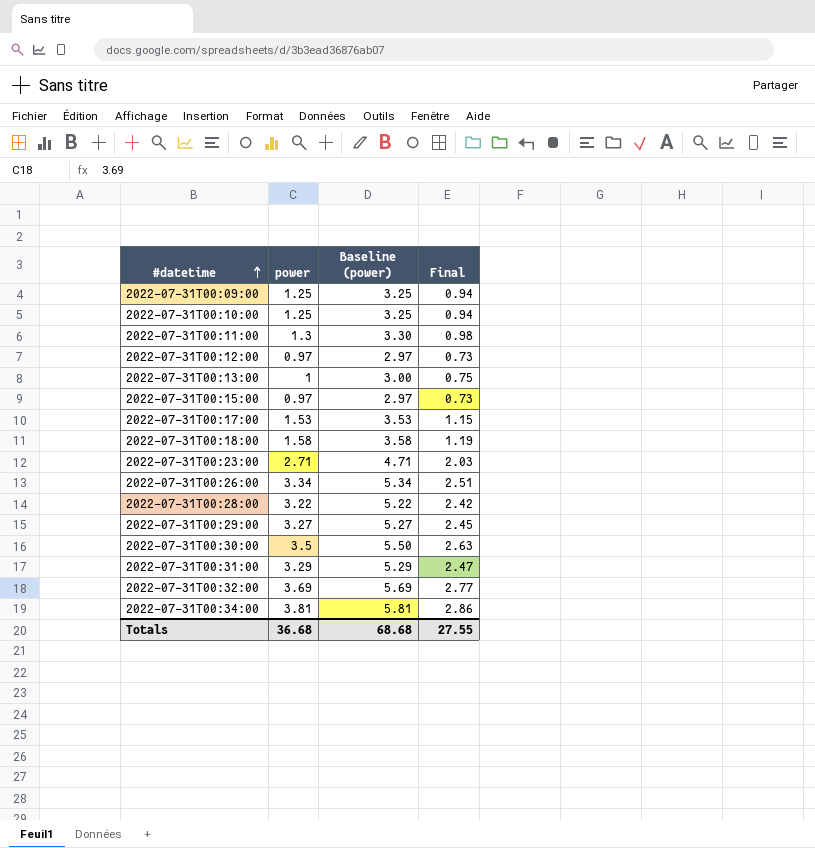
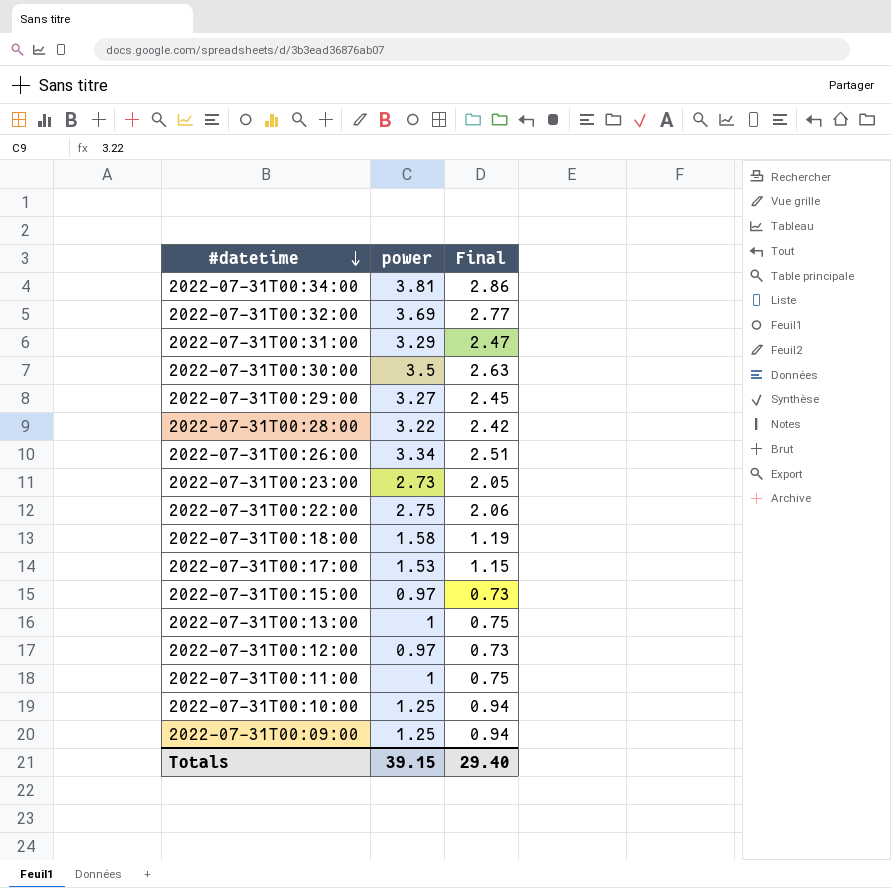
row order: #datetime ascending -> #datetime descending
column Baseline (power) | formula: [power] + 2 -> none
2022-07-31T00:23:00 | power: 2.71 -> 2.73
2022-07-31T00:23:00 | Final: 2.03 -> 2.05
row 2022-07-31T00:22:00: none -> 2.75 | 2.06
2022-07-31T00:11:00 | power: 1.3 -> 1
2022-07-31T00:11:00 | Final: 0.98 -> 0.75
Totals | power: 36.68 -> 39.15
Totals | Final: 27.55 -> 29.40

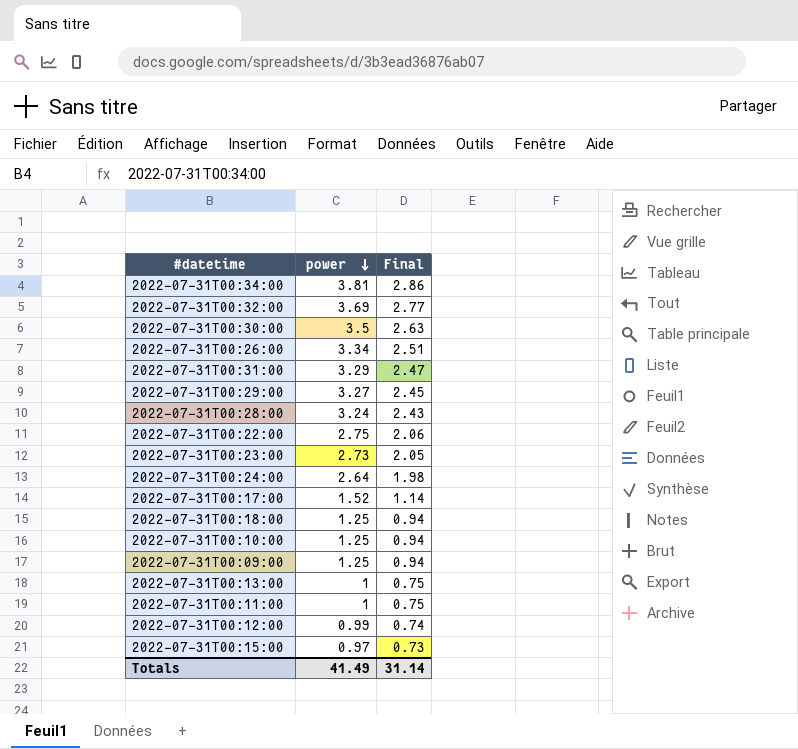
row order: #datetime descending -> power descending
2022-07-31T00:28:00 | power: 3.22 -> 3.24
2022-07-31T00:28:00 | Final: 2.42 -> 2.43
row 2022-07-31T00:24:00: none -> 2.64 | 1.98
2022-07-31T00:17:00 | power: 1.53 -> 1.52
2022-07-31T00:17:00 | Final: 1.15 -> 1.14
2022-07-31T00:18:00 | power: 1.58 -> 1.25
2022-07-31T00:18:00 | Final: 1.19 -> 0.94
2022-07-31T00:12:00 | power: 0.97 -> 0.99
2022-07-31T00:12:00 | Final: 0.73 -> 0.74
Totals | power: 39.15 -> 41.49
Totals | Final: 29.40 -> 31.14

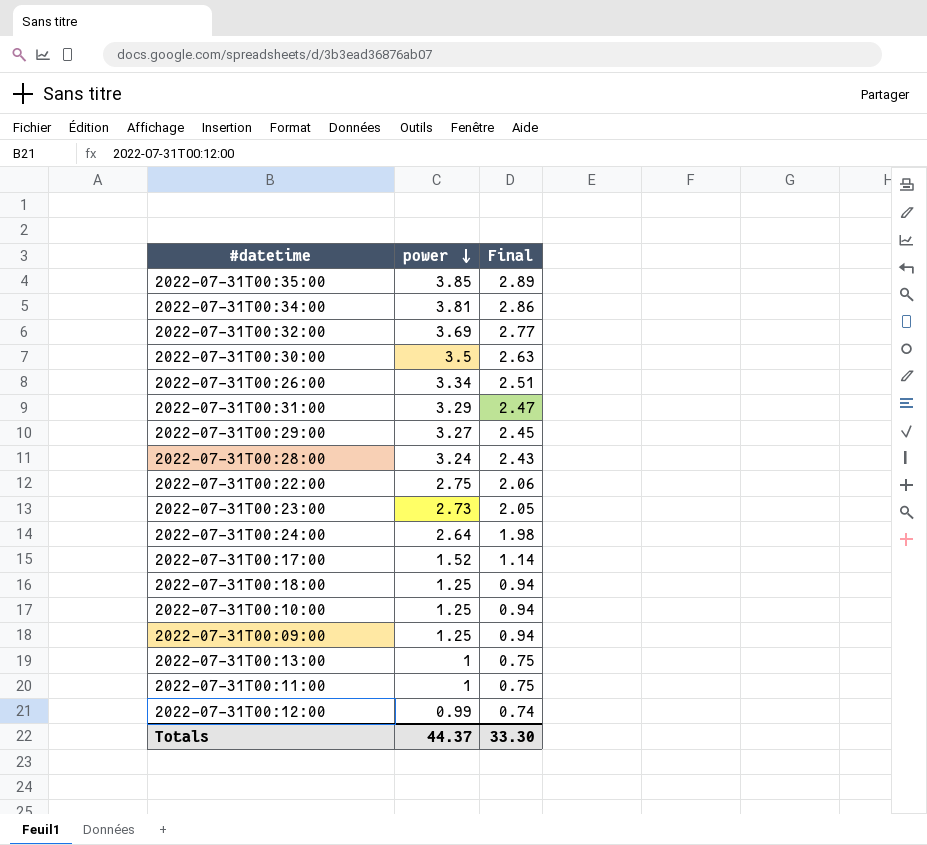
row 2022-07-31T00:15:00: 0.97 | 0.73 -> none
row 2022-07-31T00:35:00: none -> 3.85 | 2.89
Totals | power: 41.49 -> 44.37
Totals | Final: 31.14 -> 33.30

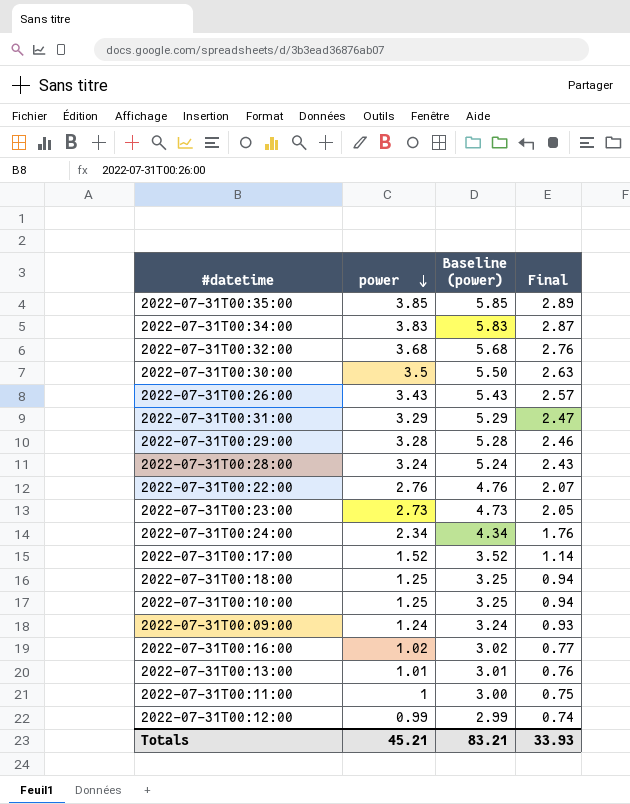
column Baseline (power) | formula: none -> [power] + 2
2022-07-31T00:34:00 | power: 3.81 -> 3.83
2022-07-31T00:34:00 | Final: 2.86 -> 2.87
2022-07-31T00:32:00 | power: 3.69 -> 3.68
2022-07-31T00:32:00 | Final: 2.77 -> 2.76
2022-07-31T00:26:00 | power: 3.34 -> 3.43
2022-07-31T00:26:00 | Final: 2.51 -> 2.57
2022-07-31T00:29:00 | power: 3.27 -> 3.28
2022-07-31T00:29:00 | Final: 2.45 -> 2.46
2022-07-31T00:22:00 | power: 2.75 -> 2.76
2022-07-31T00:22:00 | Final: 2.06 -> 2.07
2022-07-31T00:24:00 | power: 2.64 -> 2.34
2022-07-31T00:24:00 | Final: 1.98 -> 1.76
2022-07-31T00:09:00 | power: 1.25 -> 1.24
2022-07-31T00:09:00 | Final: 0.94 -> 0.93
row 2022-07-31T00:16:00: none -> 1.02 | 3.02 | 0.77
2022-07-31T00:13:00 | power: 1 -> 1.01
2022-07-31T00:13:00 | Final: 0.75 -> 0.76
Totals | power: 44.37 -> 45.21
Totals | Final: 33.30 -> 33.93

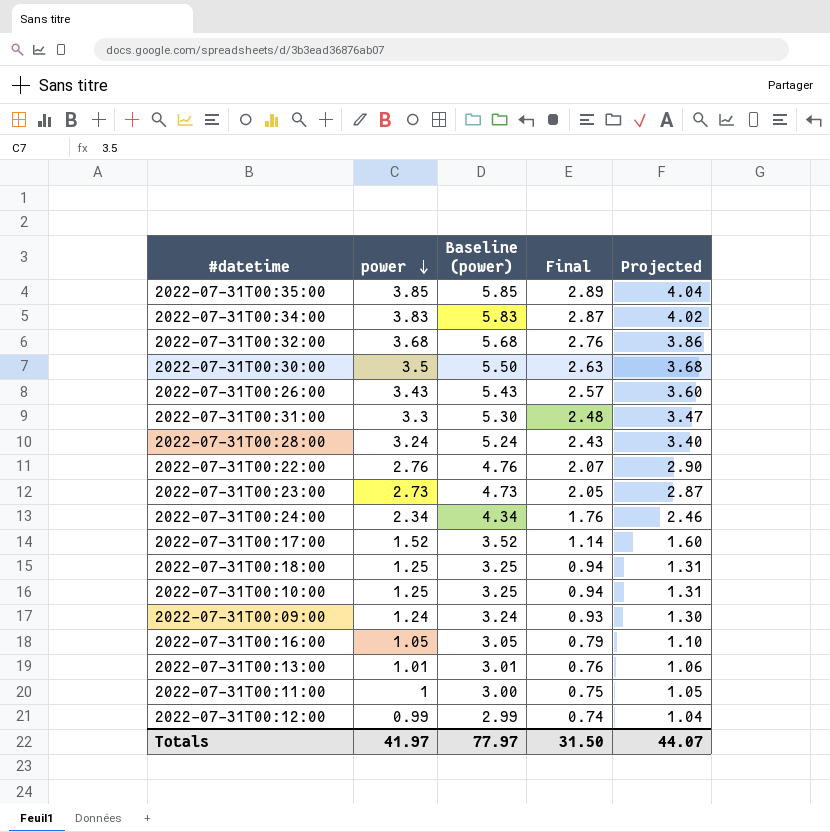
column Projected | formula: none -> [power] * 1.05
row 2022-07-31T00:29:00: 3.28 | 5.28 | 2.46 -> none
2022-07-31T00:31:00 | power: 3.29 -> 3.3
2022-07-31T00:31:00 | Baseline (power): 5.29 -> 5.30
2022-07-31T00:31:00 | Final: 2.47 -> 2.48
2022-07-31T00:16:00 | power: 1.02 -> 1.05
2022-07-31T00:16:00 | Baseline (power): 3.02 -> 3.05
2022-07-31T00:16:00 | Final: 0.77 -> 0.79
Totals | power: 45.21 -> 41.97
Totals | Baseline (power): 83.21 -> 77.97
Totals | Final: 33.93 -> 31.50

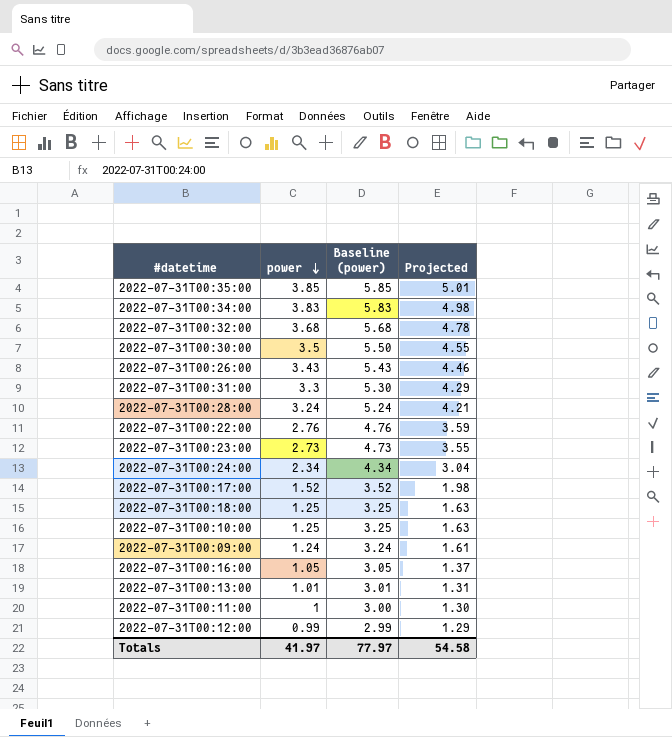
column Final | formula: [power] * 0.75 -> none
column Projected | formula: [power] * 1.05 -> [power] * 1.3
Totals | Projected: 44.07 -> 54.58

